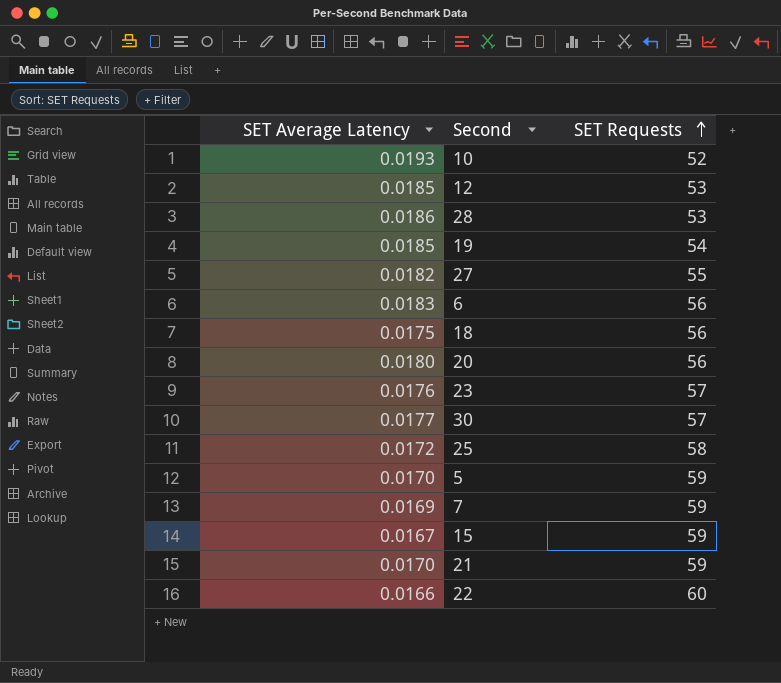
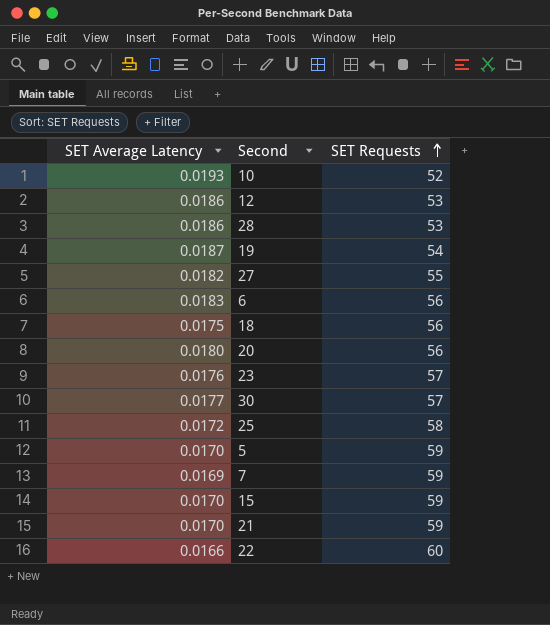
12 | SET Average Latency: 0.0185 -> 0.0186
19 | SET Average Latency: 0.0185 -> 0.0187
15 | SET Average Latency: 0.0167 -> 0.0170

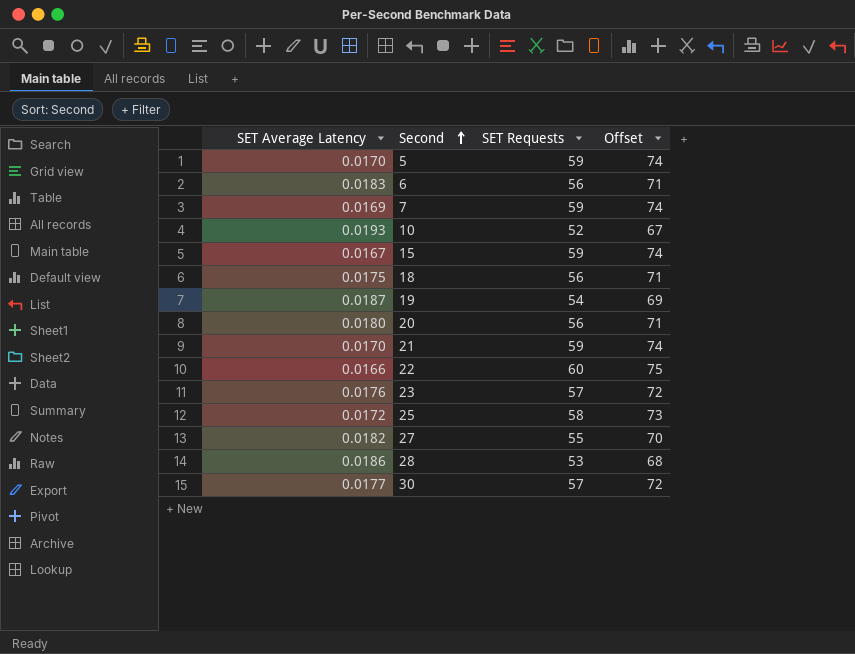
row order: SET Requests ascending -> Second ascending
column Offset | formula: none -> [SET Requests] + 15
row 12: 0.0186 | 53 -> none
15 | SET Average Latency: 0.0170 -> 0.0167

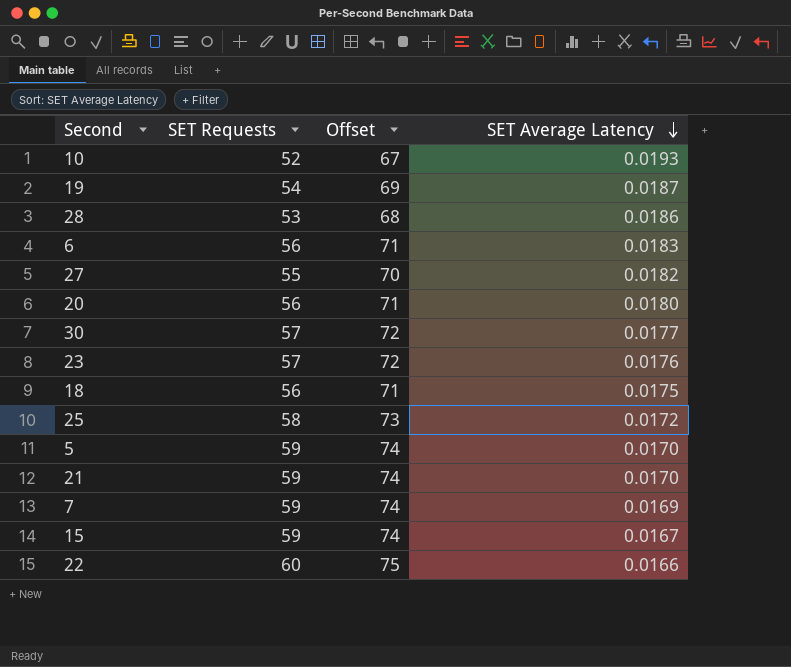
row order: Second ascending -> SET Average Latency descending
column SET Average Latency | position: 1 -> 4

